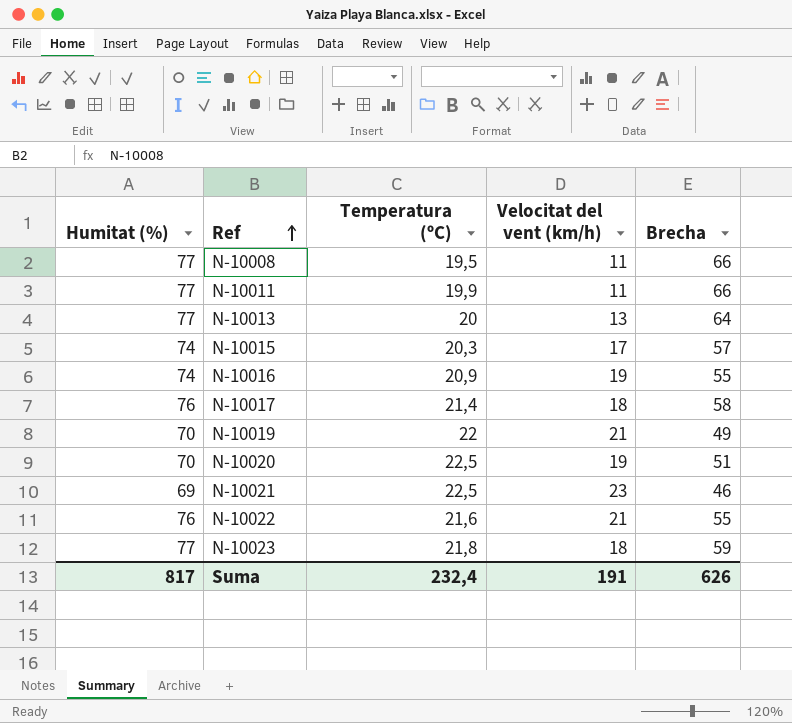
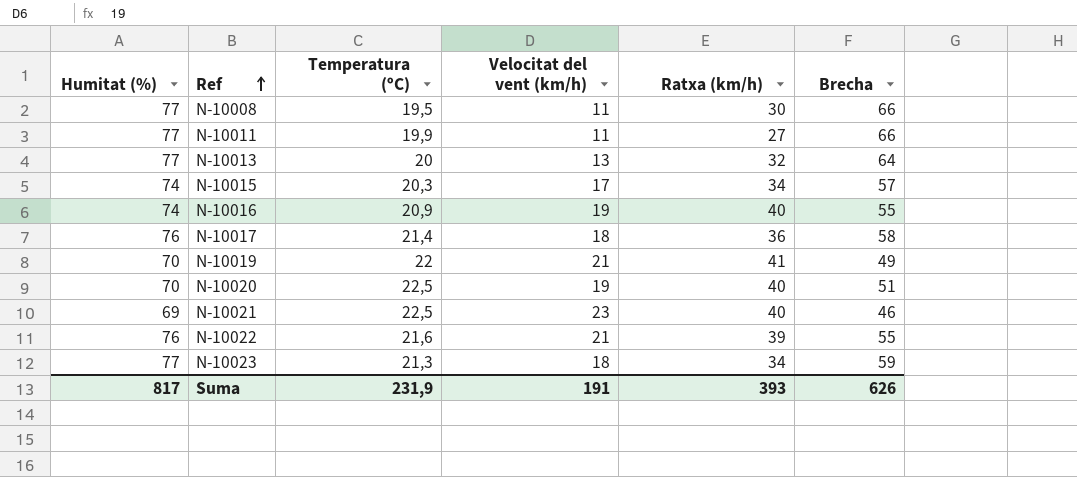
column Ratxa (km/h) | position: none -> 5
N-10023 | Temperatura (ºC): 21,8 -> 21,3
Suma | Temperatura (ºC): 232,4 -> 231,9

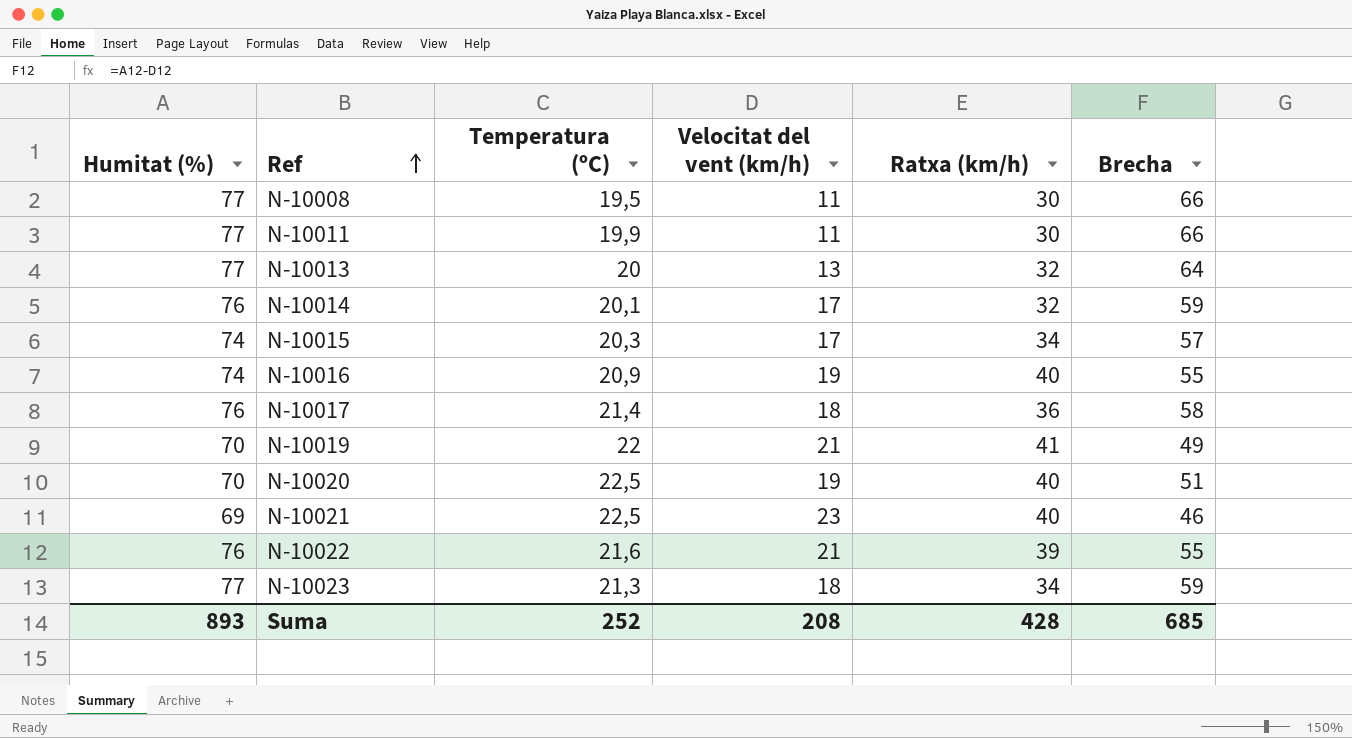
N-10011 | Ratxa (km/h): 27 -> 30
row N-10014: none -> 76 | 20,1 | 17 | 32 | 59
Suma | Humitat (%): 817 -> 893
Suma | Temperatura (ºC): 231,9 -> 252
Suma | Velocitat del vent (km/h): 191 -> 208
Suma | Ratxa (km/h): 393 -> 428
Suma | Brecha: 626 -> 685

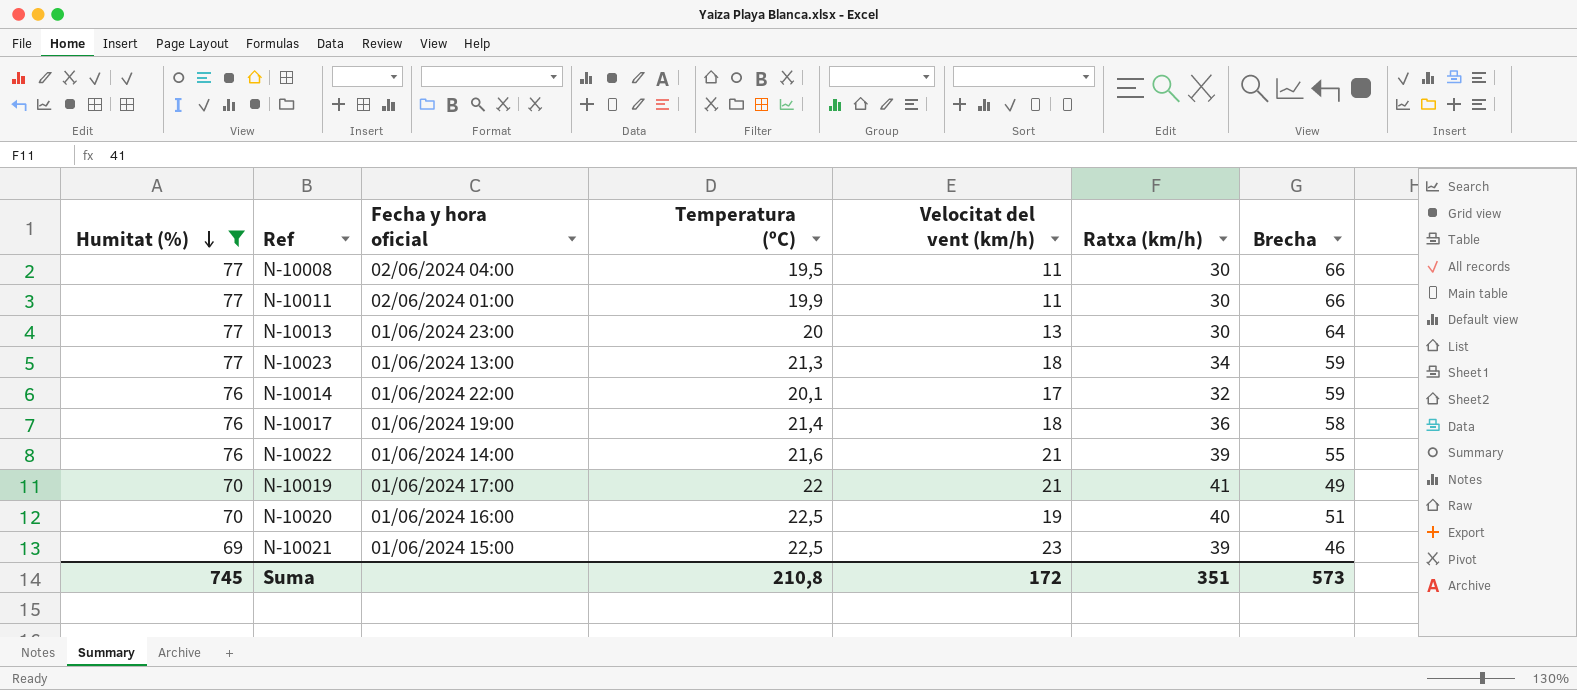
filter: none -> Humitat (%) != 74
row order: Ref ascending -> Humitat (%) descending
column Fecha y hora oficial | position: none -> 3
N-10013 | Ratxa (km/h): 32 -> 30
N-10021 | Ratxa (km/h): 40 -> 39
Suma | Humitat (%): 893 -> 745
Suma | Temperatura (ºC): 252 -> 210,8
Suma | Velocitat del vent (km/h): 208 -> 172
Suma | Ratxa (km/h): 428 -> 351
Suma | Brecha: 685 -> 573

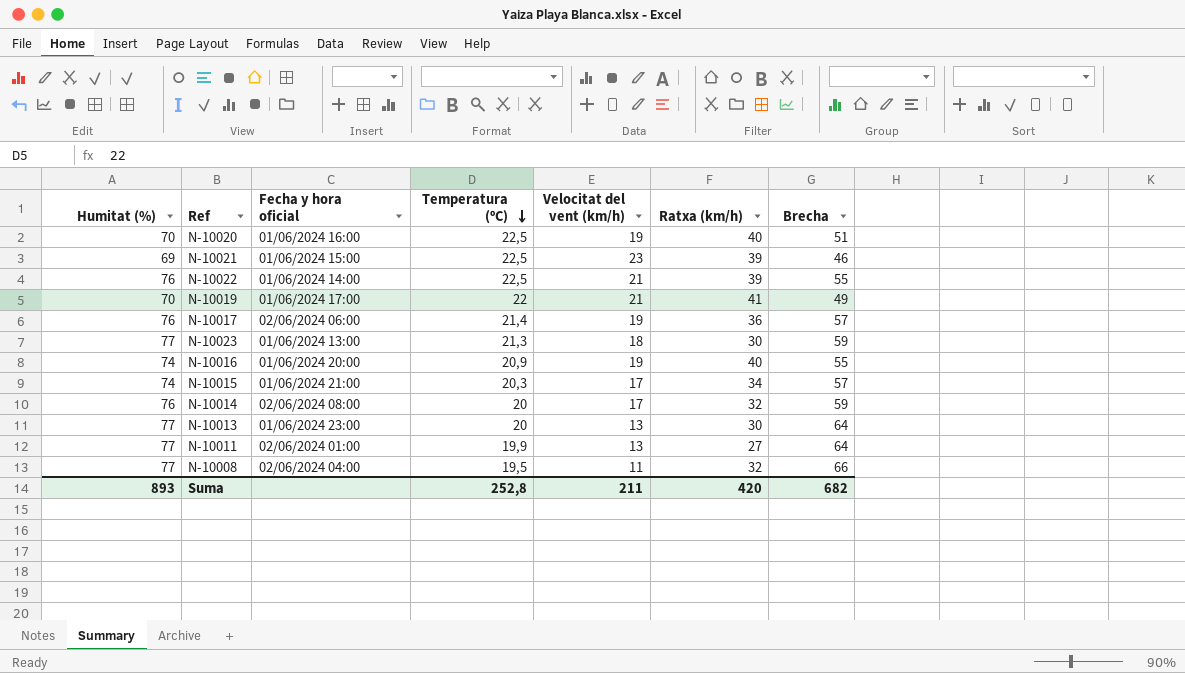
filter: Humitat (%) != 74 -> none
row order: Humitat (%) descending -> Temperatura (ºC) descending
N-10022 | Temperatura (ºC): 21,6 -> 22,5
N-10017 | Fecha y hora oficial: 01/06/2024 19:00 -> 02/06/2024 06:00
N-10017 | Velocitat del vent (km/h): 18 -> 19
N-10017 | Brecha: 58 -> 57
N-10023 | Ratxa (km/h): 34 -> 30
N-10014 | Fecha y hora oficial: 01/06/2024 22:00 -> 02/06/2024 08:00
N-10014 | Temperatura (ºC): 20,1 -> 20
N-10011 | Velocitat del vent (km/h): 11 -> 13
N-10011 | Ratxa (km/h): 30 -> 27
N-10011 | Brecha: 66 -> 64
N-10008 | Ratxa (km/h): 30 -> 32
Suma | Humitat (%): 745 -> 893
Suma | Temperatura (ºC): 210,8 -> 252,8
Suma | Velocitat del vent (km/h): 172 -> 211
Suma | Ratxa (km/h): 351 -> 420
Suma | Brecha: 573 -> 682

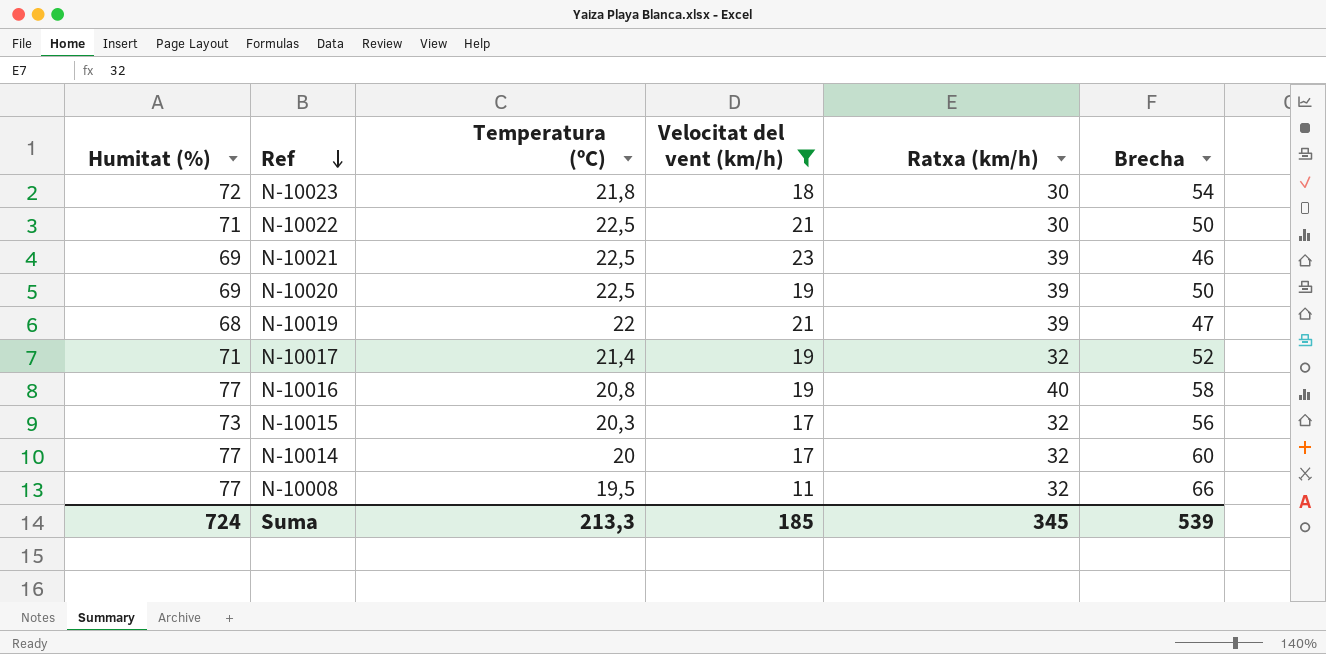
filter: none -> Velocitat del vent (km/h) != 13
row order: Temperatura (ºC) descending -> Ref descending
column Fecha y hora oficial | position: 3 -> none
N-10023 | Humitat (%): 77 -> 72
N-10023 | Temperatura (ºC): 21,3 -> 21,8
N-10023 | Brecha: 59 -> 54
N-10022 | Humitat (%): 76 -> 71
N-10022 | Ratxa (km/h): 39 -> 30
N-10022 | Brecha: 55 -> 50
N-10020 | Humitat (%): 70 -> 69
N-10020 | Ratxa (km/h): 40 -> 39
N-10020 | Brecha: 51 -> 50
N-10019 | Humitat (%): 70 -> 68
N-10019 | Ratxa (km/h): 41 -> 39
N-10019 | Brecha: 49 -> 47
N-10017 | Humitat (%): 76 -> 71
N-10017 | Ratxa (km/h): 36 -> 32
N-10017 | Brecha: 57 -> 52
N-10016 | Humitat (%): 74 -> 77
N-10016 | Temperatura (ºC): 20,9 -> 20,8
N-10016 | Brecha: 55 -> 58
N-10015 | Humitat (%): 74 -> 73
N-10015 | Ratxa (km/h): 34 -> 32
N-10015 | Brecha: 57 -> 56
N-10014 | Humitat (%): 76 -> 77
N-10014 | Brecha: 59 -> 60
Suma | Humitat (%): 893 -> 724
Suma | Temperatura (ºC): 252,8 -> 213,3
Suma | Velocitat del vent (km/h): 211 -> 185
Suma | Ratxa (km/h): 420 -> 345
Suma | Brecha: 682 -> 539

